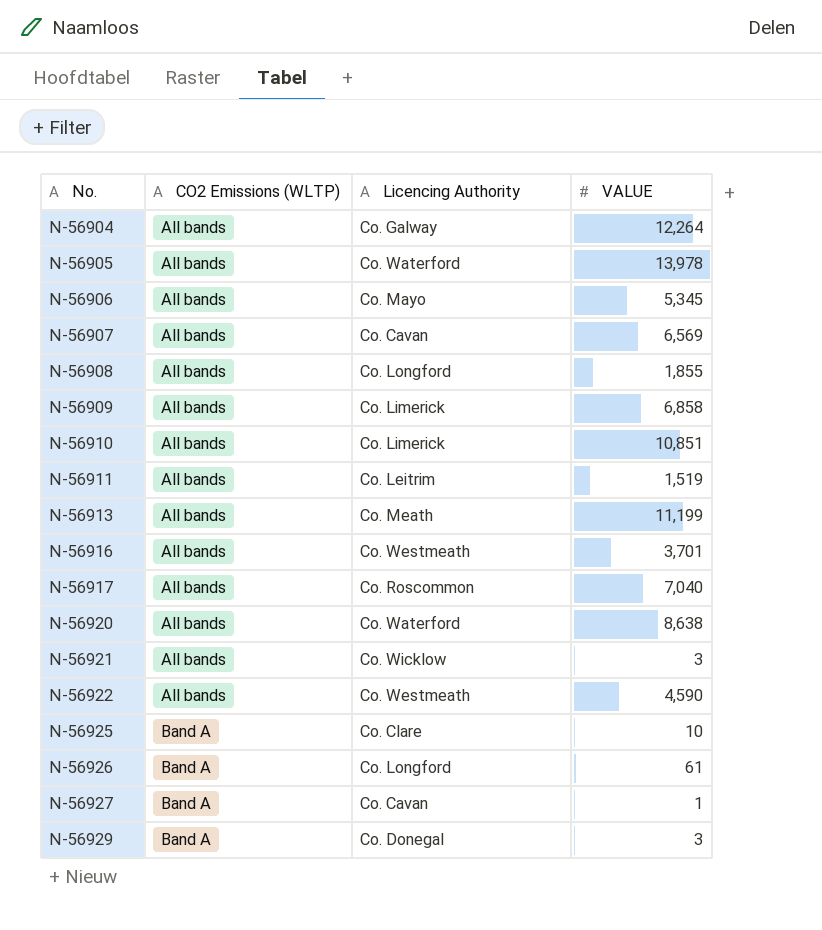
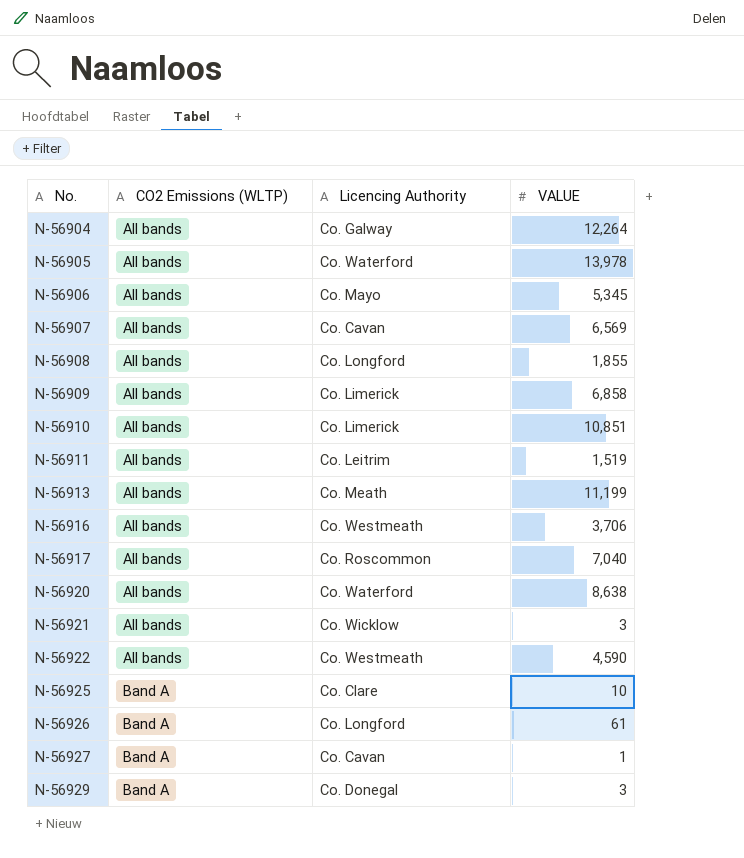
N-56916 | VALUE: 3,701 -> 3,706

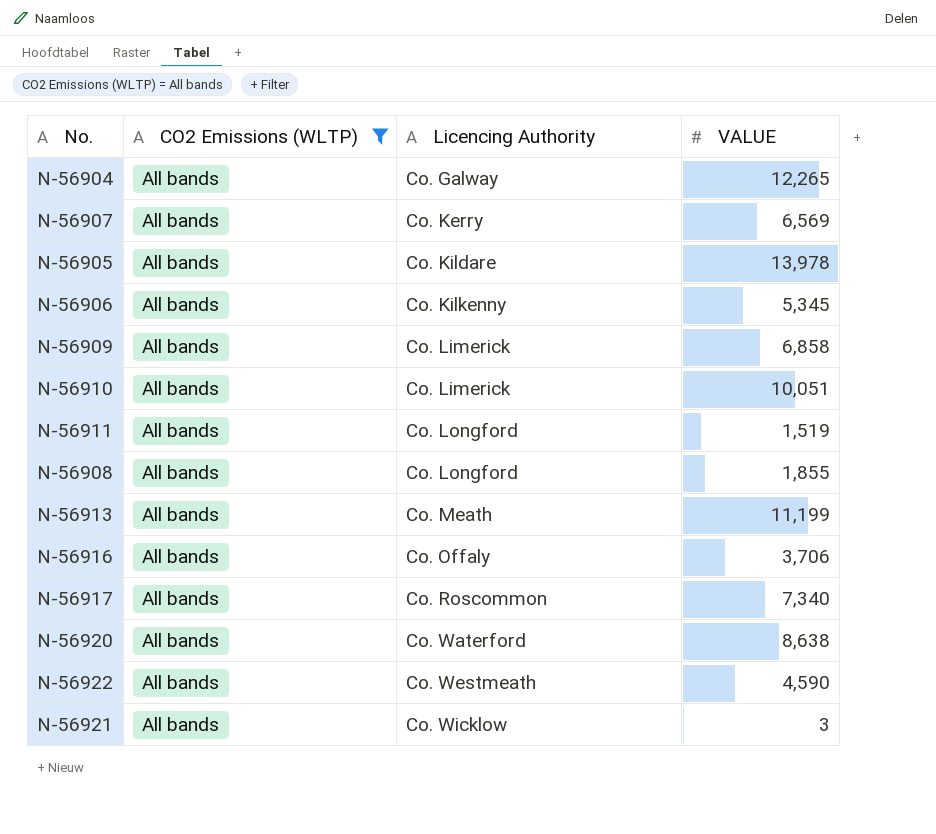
filter: none -> CO2 Emissions (WLTP) = All bands
row order: No. ascending -> Licencing Authority ascending
N-56904 | VALUE: 12,264 -> 12,265
N-56907 | Licencing Authority: Co. Cavan -> Co. Kerry
N-56905 | Licencing Authority: Co. Waterford -> Co. Kildare
N-56906 | Licencing Authority: Co. Mayo -> Co. Kilkenny
N-56910 | VALUE: 10,851 -> 10,051
N-56911 | Licencing Authority: Co. Leitrim -> Co. Longford
N-56916 | Licencing Authority: Co. Westmeath -> Co. Offaly
N-56917 | VALUE: 7,040 -> 7,340

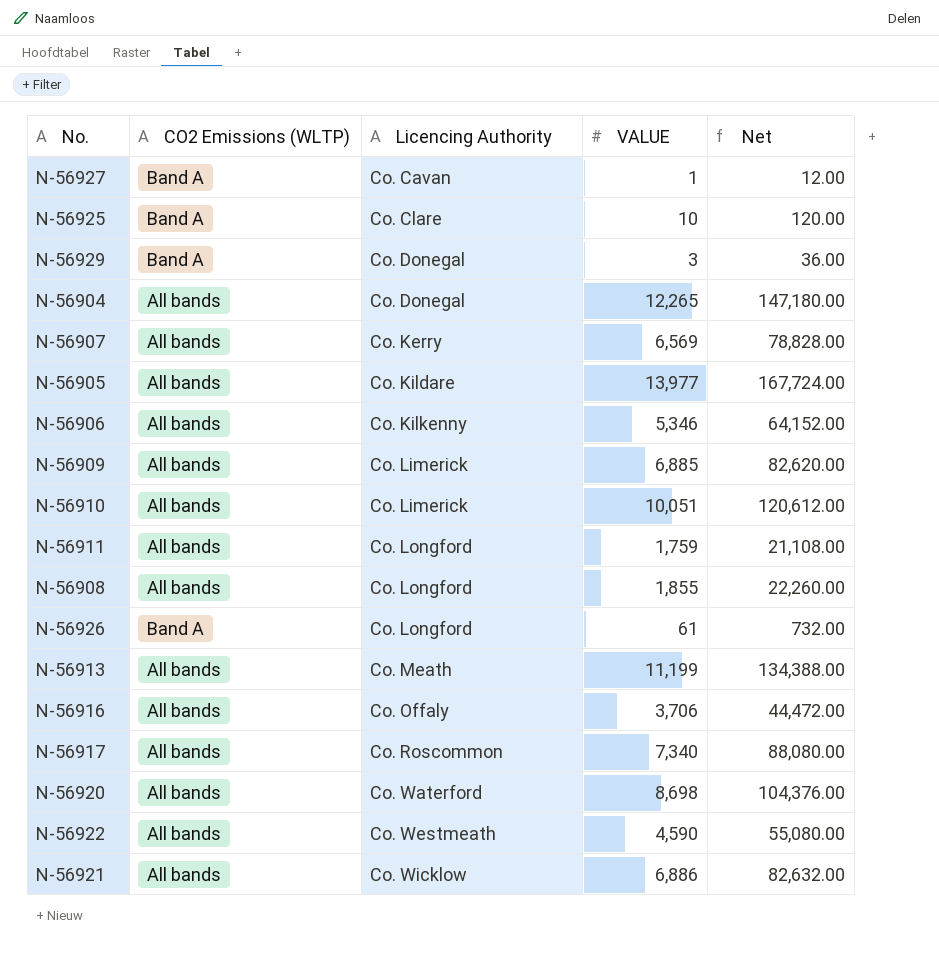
filter: CO2 Emissions (WLTP) = All bands -> none
column Net | formula: none -> [VALUE] * 12
N-56904 | Licencing Authority: Co. Galway -> Co. Donegal
N-56905 | VALUE: 13,978 -> 13,977
N-56906 | VALUE: 5,345 -> 5,346
N-56909 | VALUE: 6,858 -> 6,885
N-56911 | VALUE: 1,519 -> 1,759
N-56920 | VALUE: 8,638 -> 8,698
N-56921 | VALUE: 3 -> 6,886

